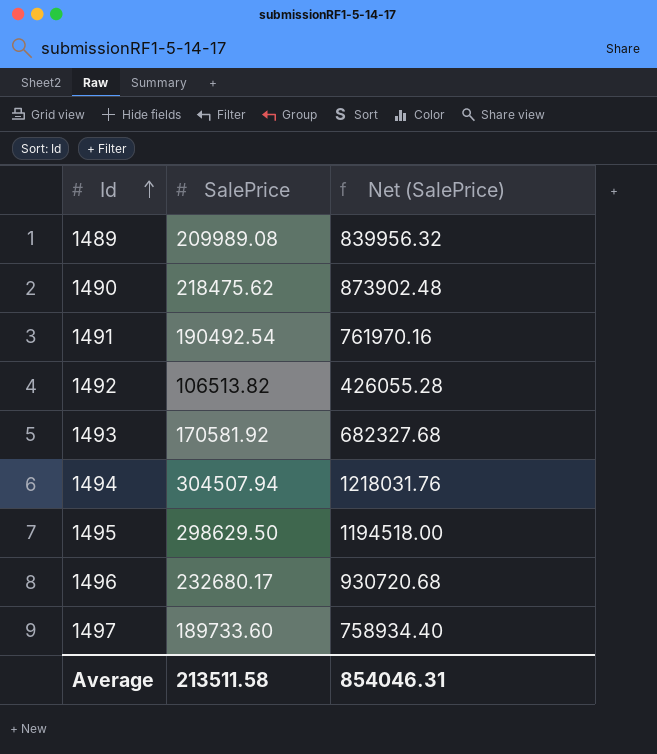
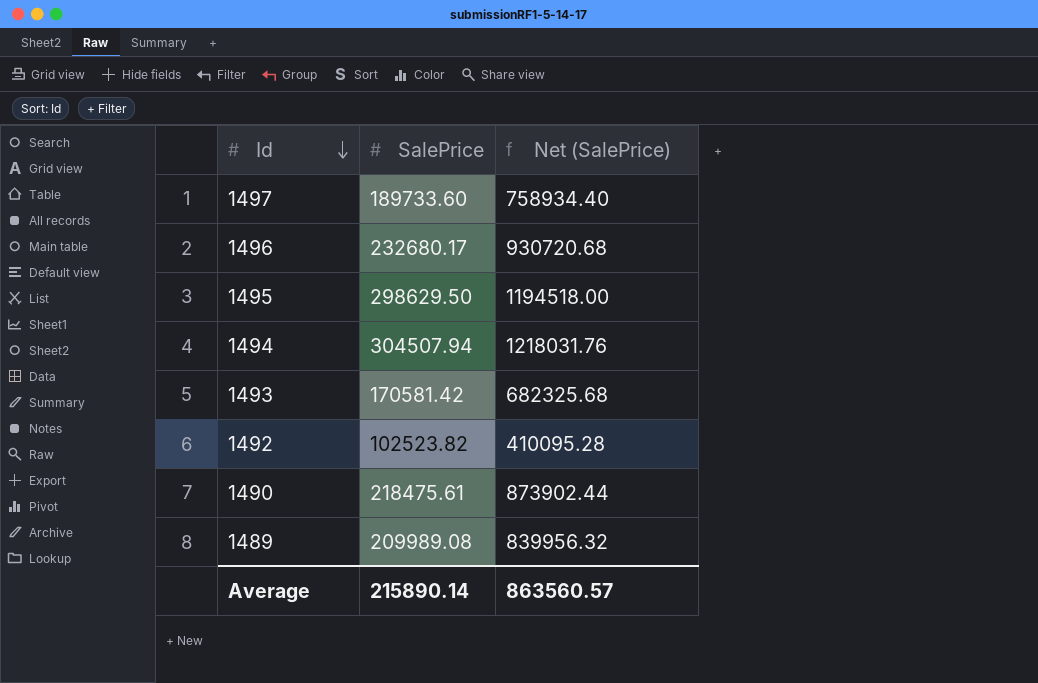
row order: Id ascending -> Id descending
row 1491: 190492.54 | 761970.16 -> none
1493 | SalePrice: 170581.92 -> 170581.42
1493 | Net (SalePrice): 682327.68 -> 682325.68
1492 | SalePrice: 106513.82 -> 102523.82
1492 | Net (SalePrice): 426055.28 -> 410095.28
1490 | SalePrice: 218475.62 -> 218475.61
1490 | Net (SalePrice): 873902.48 -> 873902.44
Average | SalePrice: 213511.58 -> 215890.14
Average | Net (SalePrice): 854046.31 -> 863560.57

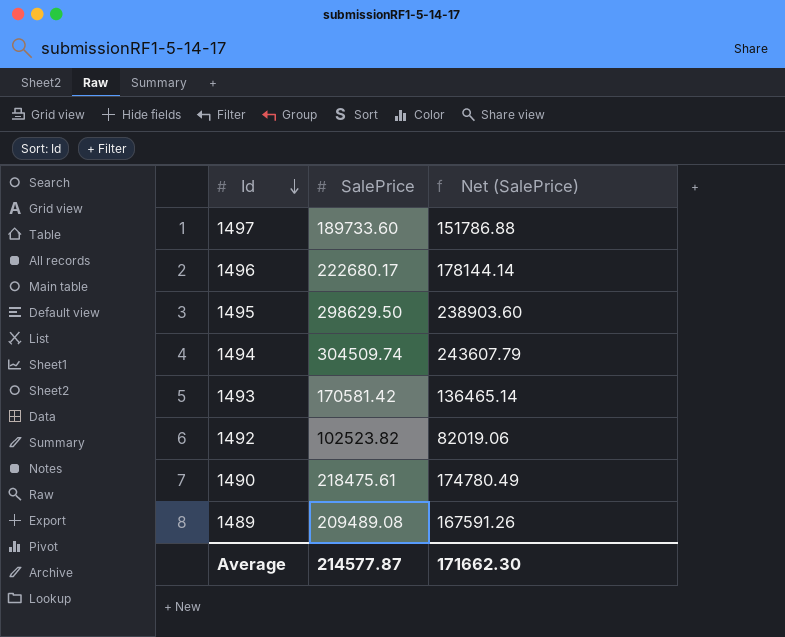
column Net (SalePrice) | formula: [SalePrice] * 4 -> [SalePrice] * 0.8
1496 | SalePrice: 232680.17 -> 222680.17
1494 | SalePrice: 304507.94 -> 304509.74
1489 | SalePrice: 209989.08 -> 209489.08
Average | SalePrice: 215890.14 -> 214577.87
Average | Net (SalePrice): 863560.57 -> 171662.30

